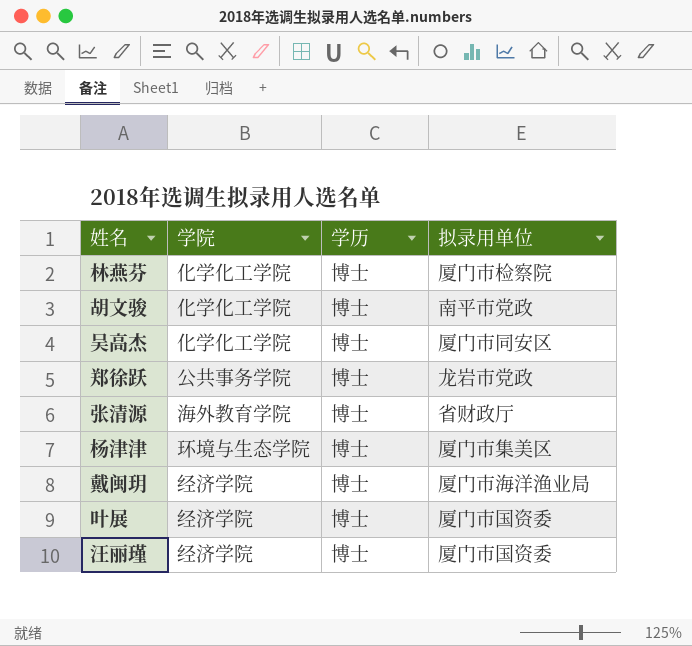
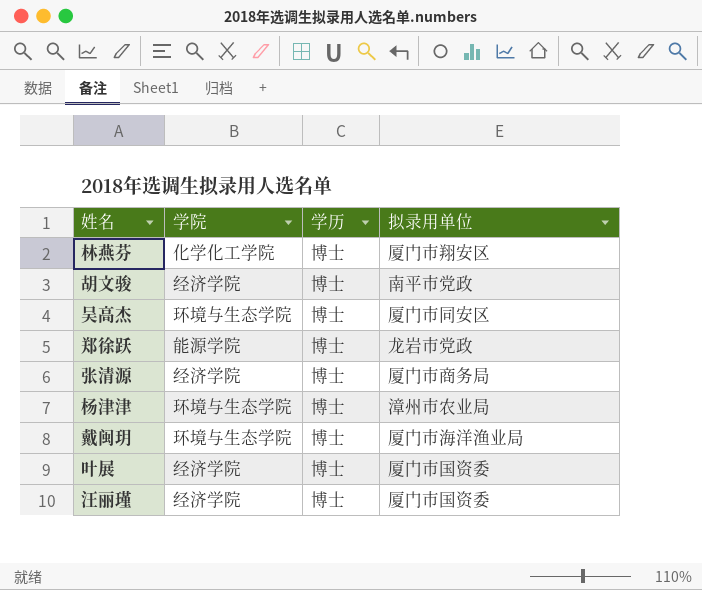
林燕芬 | 拟录用单位: 厦门市检察院 -> 厦门市翔安区
胡文骏 | 学院: 化学化工学院 -> 经济学院
吴高杰 | 学院: 化学化工学院 -> 环境与生态学院
郑徐跃 | 学院: 公共事务学院 -> 能源学院
张清源 | 学院: 海外教育学院 -> 经济学院
张清源 | 拟录用单位: 省财政厅 -> 厦门市商务局
杨津津 | 拟录用单位: 厦门市集美区 -> 漳州市农业局
戴闽玥 | 学院: 经济学院 -> 环境与生态学院

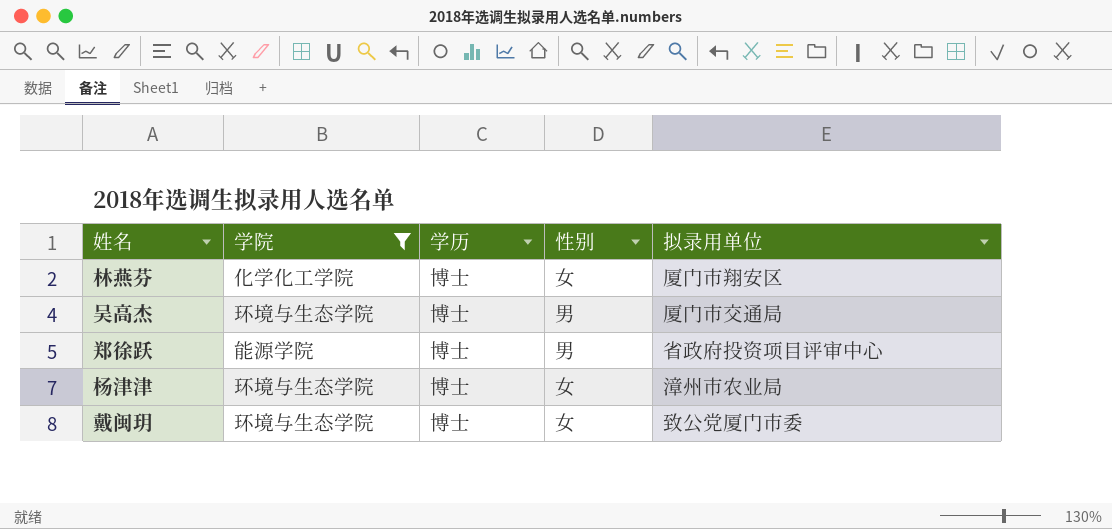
filter: none -> 学院 != 经济学院
column 性别 | position: none -> 4
吴高杰 | 拟录用单位: 厦门市同安区 -> 厦门市交通局
郑徐跃 | 拟录用单位: 龙岩市党政 -> 省政府投资项目评审中心
戴闽玥 | 拟录用单位: 厦门市海洋渔业局 -> 致公党厦门市委

